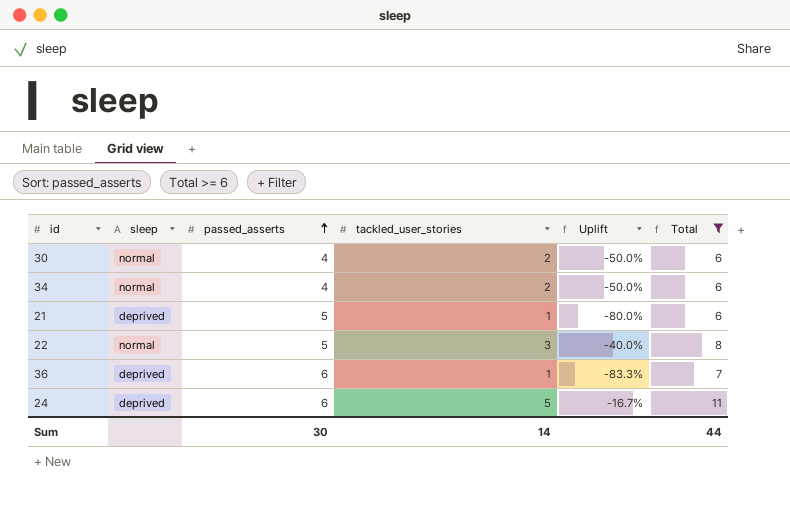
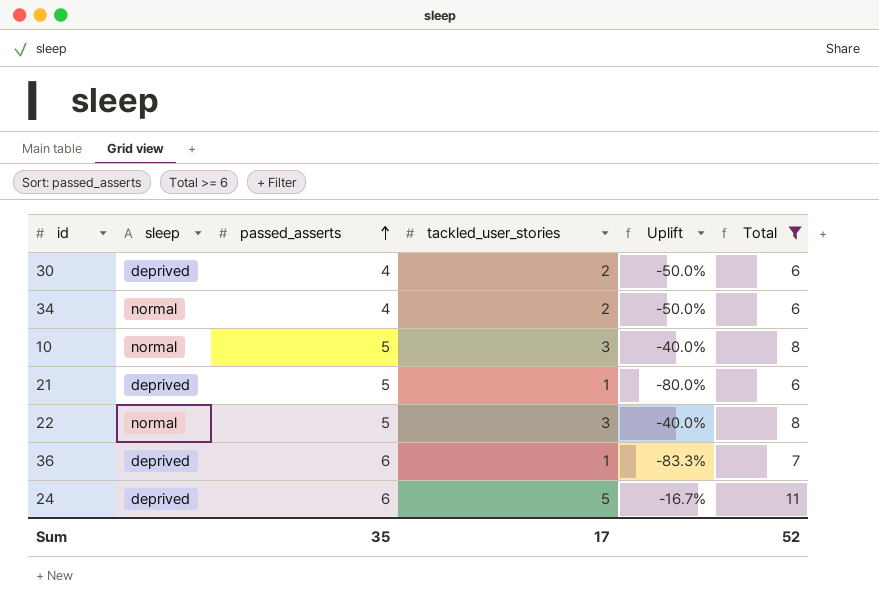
30 | sleep: normal -> deprived
row 10: none -> normal | 5 | 3 | -40.0% | 8
Sum | passed_asserts: 30 -> 35
Sum | tackled_user_stories: 14 -> 17
Sum | Total: 44 -> 52

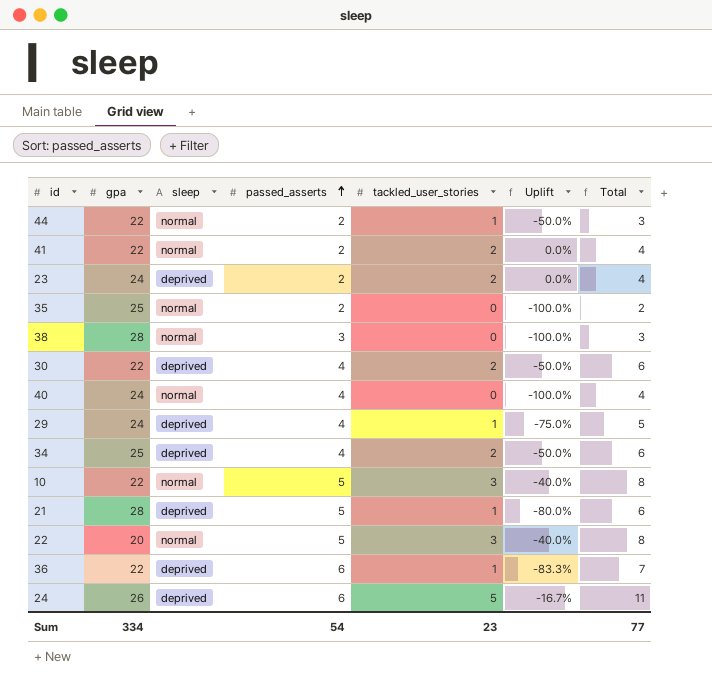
filter: Total >= 6 -> none
column gpa | position: none -> 2
34 | sleep: normal -> deprived
Sum | passed_asserts: 35 -> 54
Sum | tackled_user_stories: 17 -> 23
Sum | Total: 52 -> 77

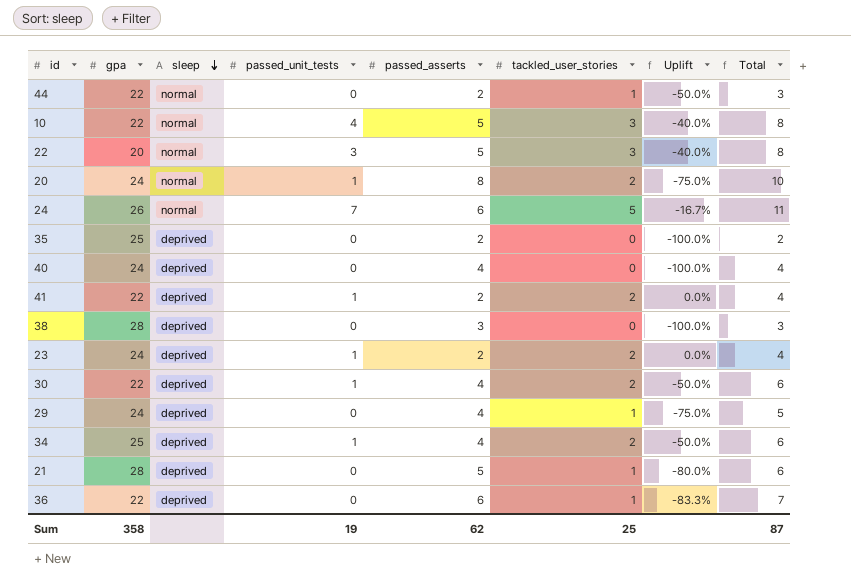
row order: passed_asserts ascending -> sleep descending
column passed_unit_tests | position: none -> 4
row 20: none -> 24 | normal | 1 | 8 | 2 | -75.0% | 10
24 | sleep: deprived -> normal
35 | sleep: normal -> deprived
40 | sleep: normal -> deprived
41 | sleep: normal -> deprived
38 | sleep: normal -> deprived
Sum | gpa: 334 -> 358
Sum | passed_asserts: 54 -> 62
Sum | tackled_user_stories: 23 -> 25
Sum | Total: 77 -> 87

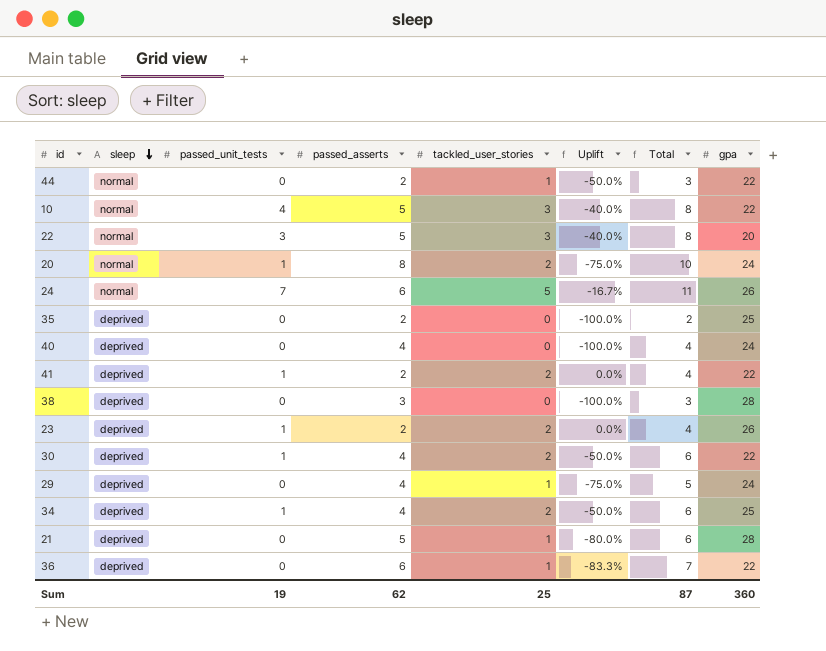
column gpa | position: 2 -> 8
23 | gpa: 24 -> 26
Sum | gpa: 358 -> 360

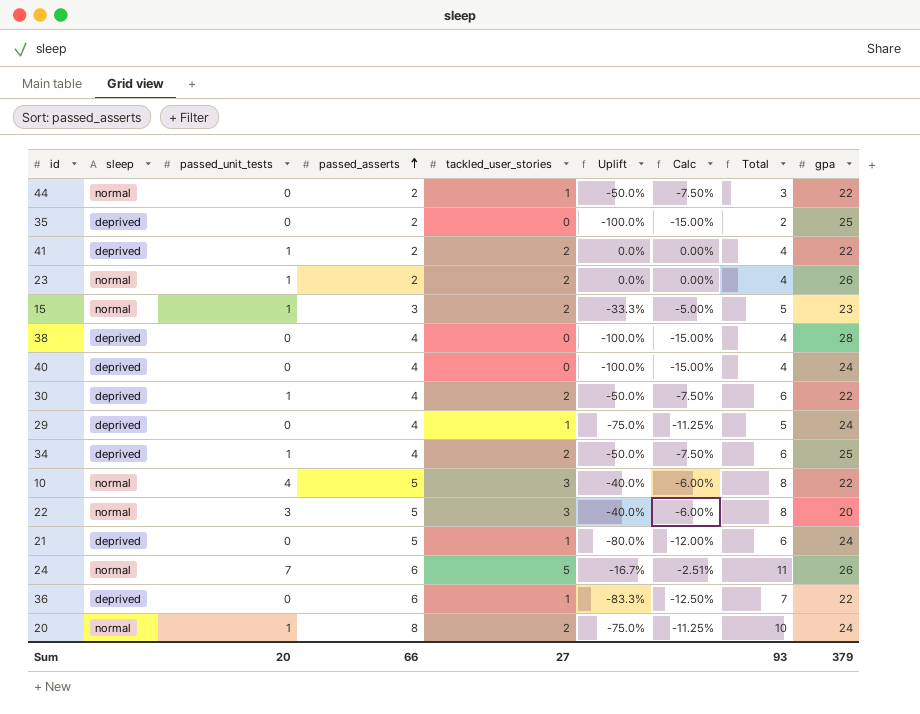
row order: sleep descending -> passed_asserts ascending
column Calc | formula: none -> [Uplift] * 0.15
23 | sleep: deprived -> normal
row 15: none -> normal | 1 | 3 | 2 | -33.3% | -5.00% | 5 | 23
38 | passed_asserts: 3 -> 4
38 | Total: 3 -> 4
21 | gpa: 28 -> 24
Sum | passed_unit_tests: 19 -> 20
Sum | passed_asserts: 62 -> 66
Sum | tackled_user_stories: 25 -> 27
Sum | Total: 87 -> 93
Sum | gpa: 360 -> 379

